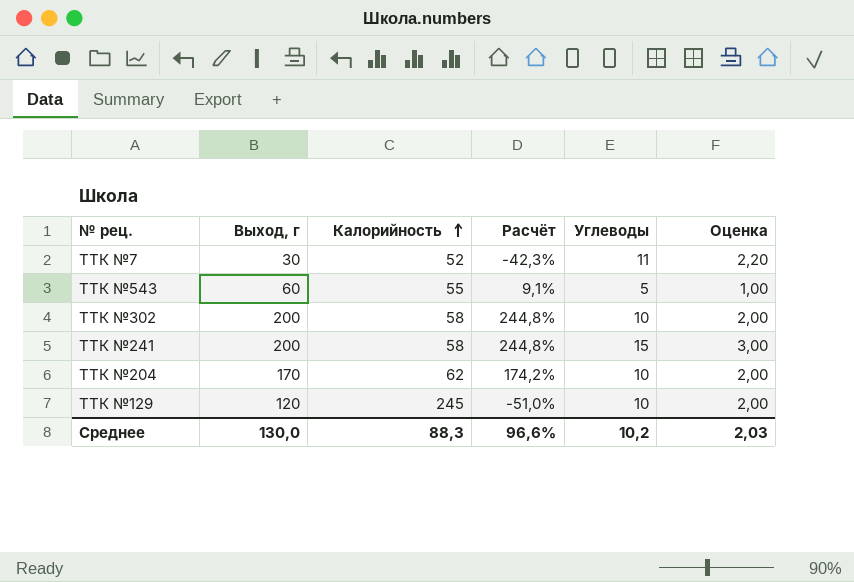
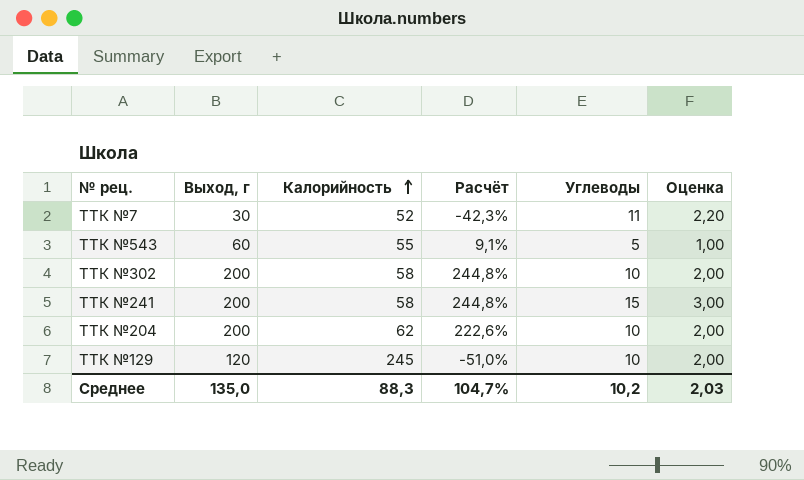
ТТК №204 | Выход, г: 170 -> 200
ТТК №204 | Расчёт: 174,2% -> 222,6%
Среднее | Выход, г: 130,0 -> 135,0
Среднее | Расчёт: 96,6% -> 104,7%

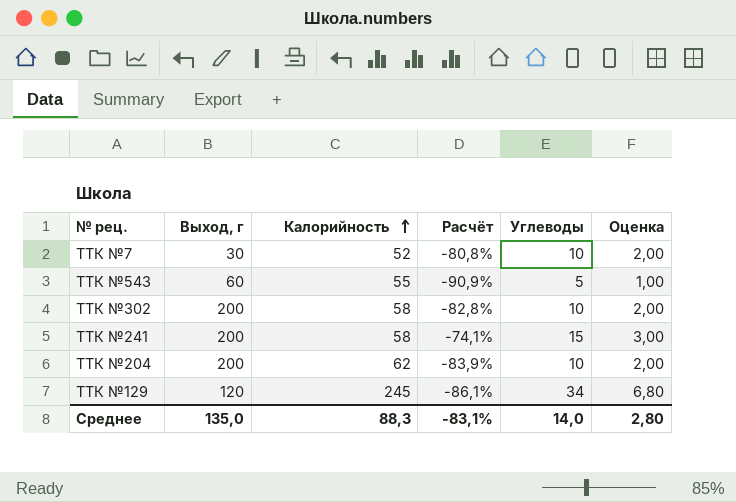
column Расчёт | formula: ([Выход, г] - [Калорийность]) / [Калорийность] -> ([Углеводы] - [Калорийность]) / [Калорийность]
ТТК №7 | Углеводы: 11 -> 10
ТТК №7 | Оценка: 2,20 -> 2,00
ТТК №129 | Углеводы: 10 -> 34
ТТК №129 | Оценка: 2,00 -> 6,80
Среднее | Расчёт: 104,7% -> -83,1%
Среднее | Углеводы: 10,2 -> 14,0
Среднее | Оценка: 2,03 -> 2,80

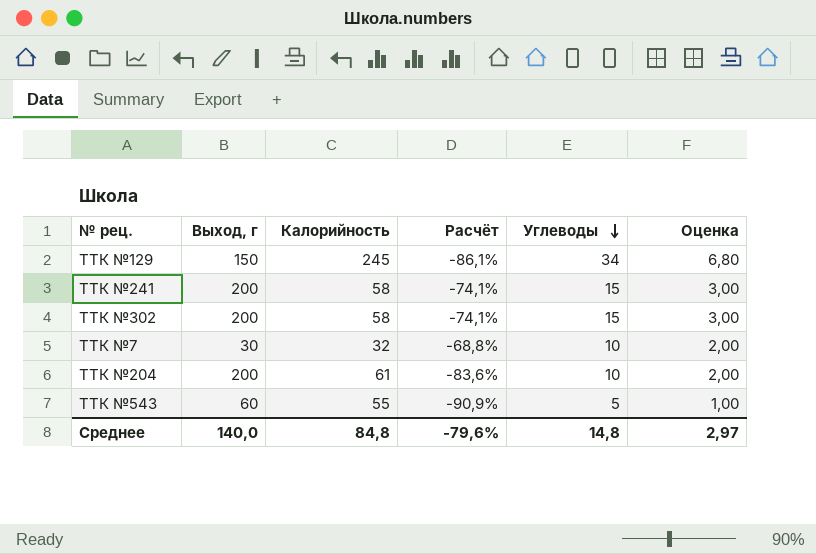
row order: Калорийность ascending -> Углеводы descending
ТТК №129 | Выход, г: 120 -> 150
ТТК №302 | Расчёт: -82,8% -> -74,1%
ТТК №302 | Углеводы: 10 -> 15
ТТК №302 | Оценка: 2,00 -> 3,00
ТТК №7 | Калорийность: 52 -> 32
ТТК №7 | Расчёт: -80,8% -> -68,8%
ТТК №204 | Калорийность: 62 -> 61
ТТК №204 | Расчёт: -83,9% -> -83,6%
Среднее | Выход, г: 135,0 -> 140,0
Среднее | Калорийность: 88,3 -> 84,8
Среднее | Расчёт: -83,1% -> -79,6%
Среднее | Углеводы: 14,0 -> 14,8
Среднее | Оценка: 2,80 -> 2,97

